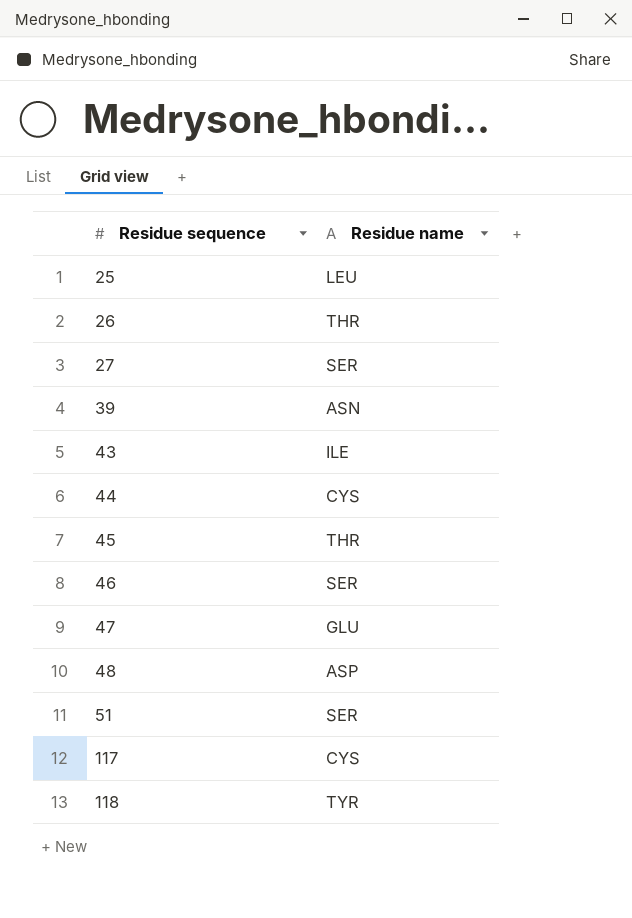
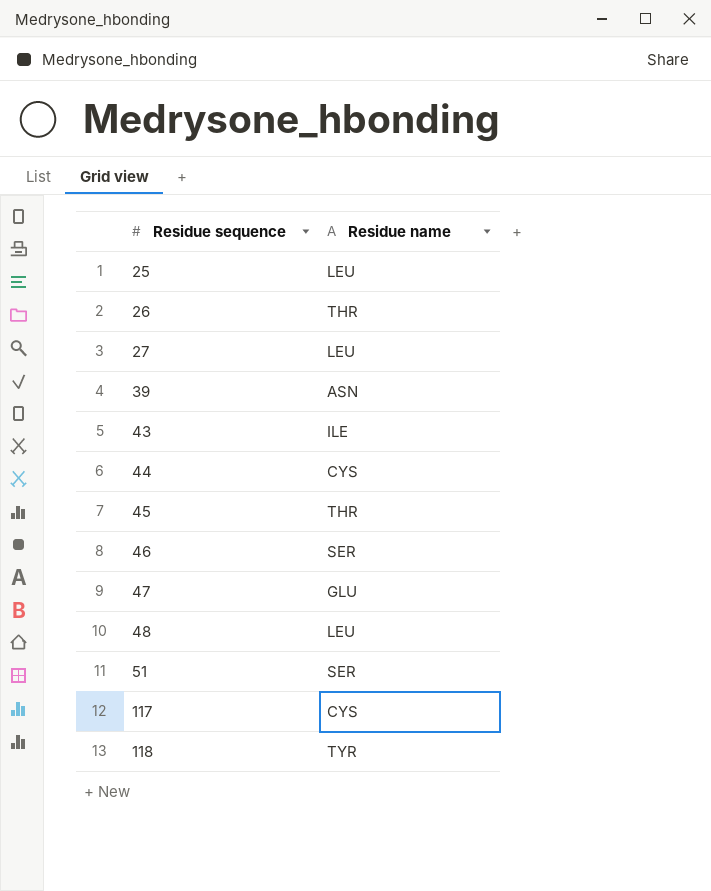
27 | Residue name: SER -> LEU
48 | Residue name: ASP -> LEU

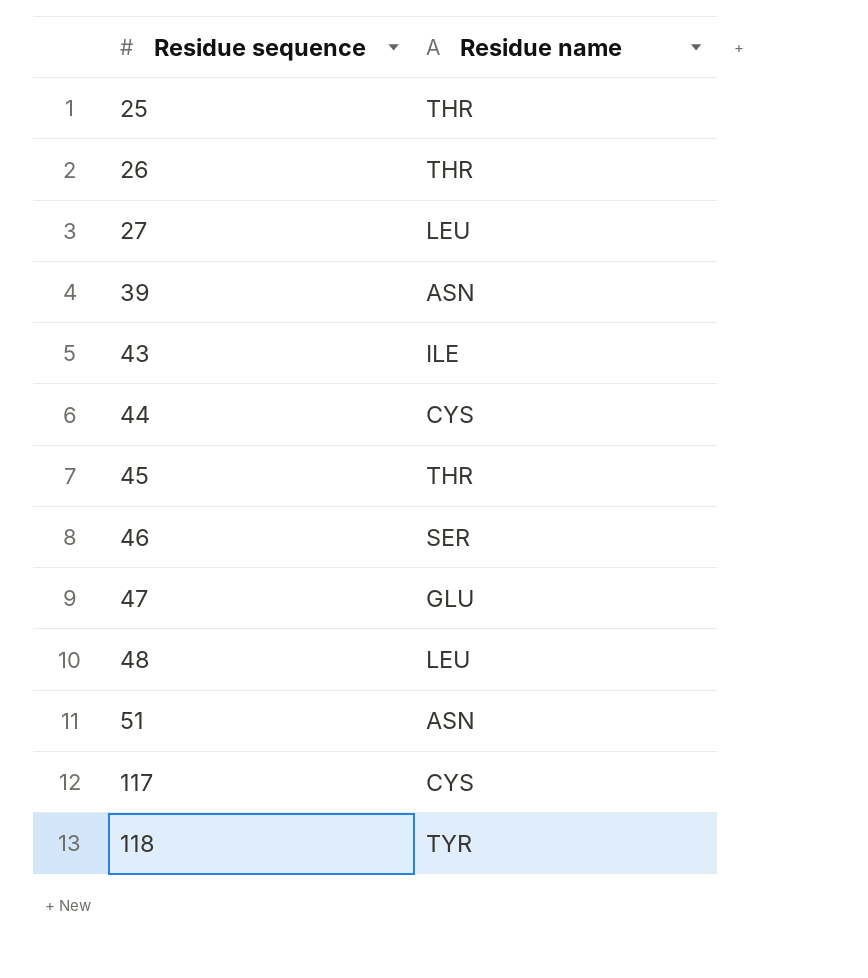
25 | Residue name: LEU -> THR
51 | Residue name: SER -> ASN

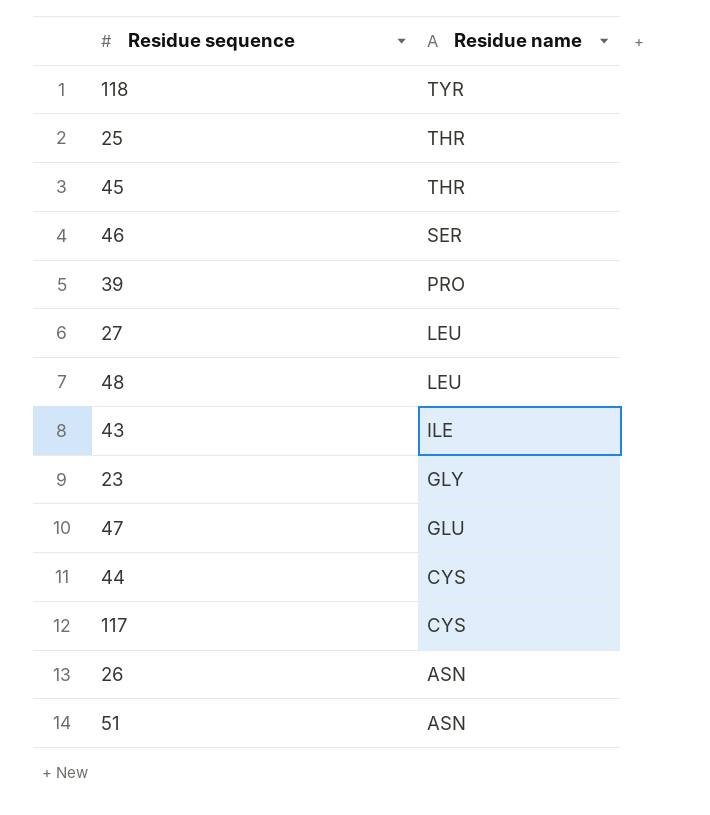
row order: Residue sequence ascending -> Residue name descending
39 | Residue name: ASN -> PRO
row 23: none -> GLY
26 | Residue name: THR -> ASN

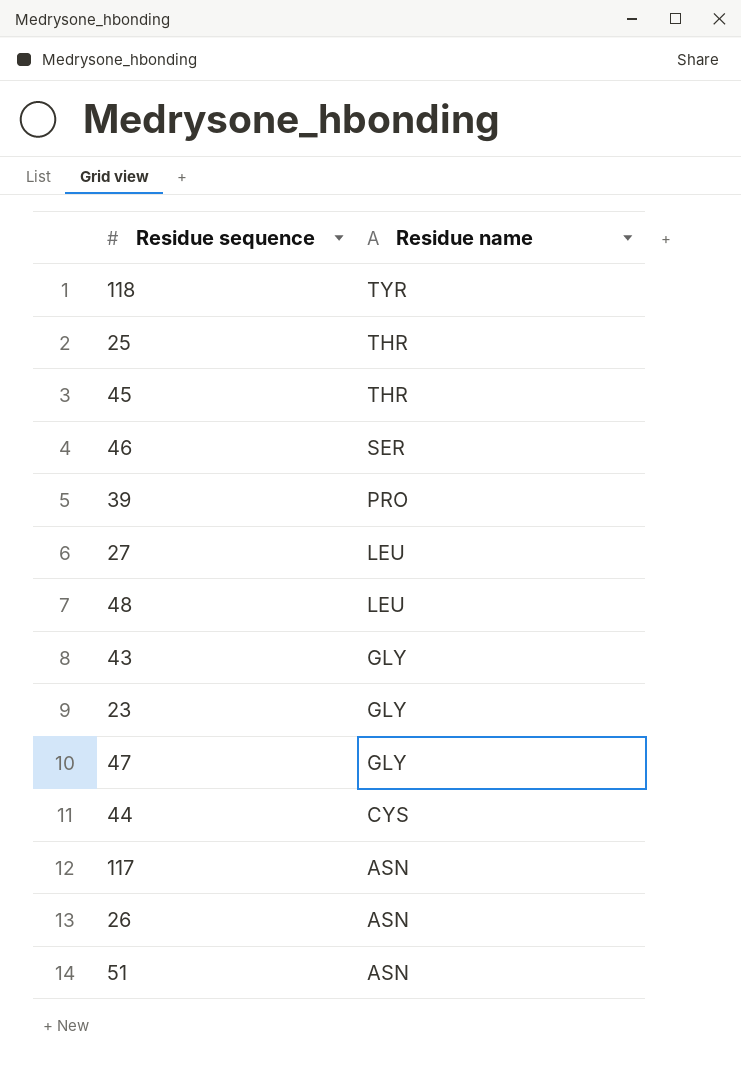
43 | Residue name: ILE -> GLY
47 | Residue name: GLU -> GLY
117 | Residue name: CYS -> ASN

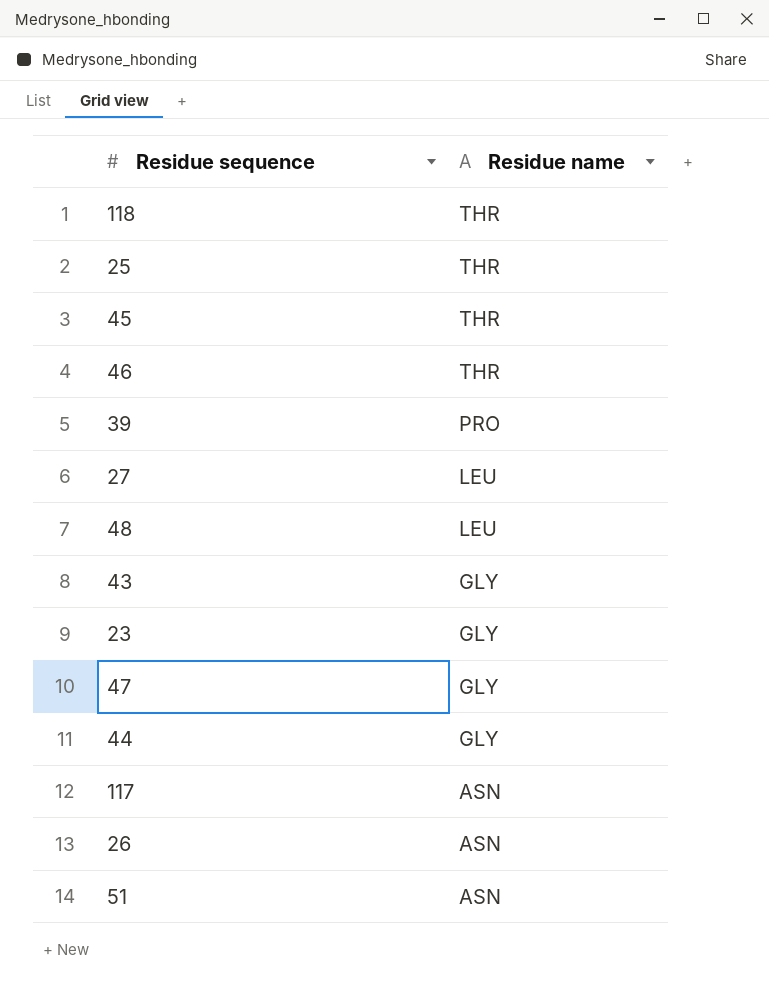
118 | Residue name: TYR -> THR
46 | Residue name: SER -> THR
44 | Residue name: CYS -> GLY

